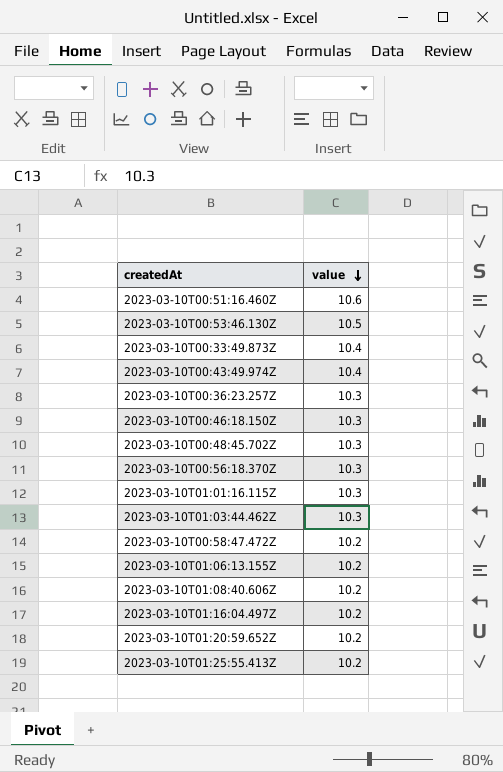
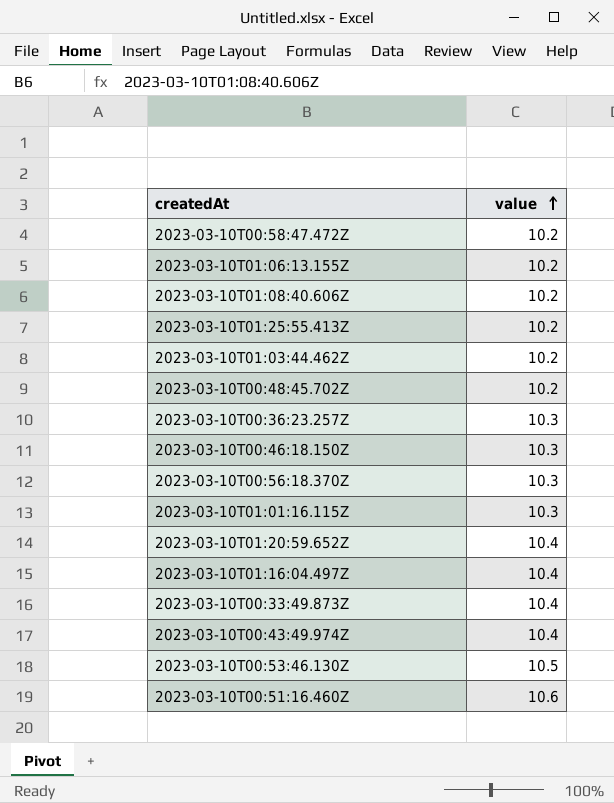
row order: value descending -> value ascending
2023-03-10T01:03:44.462Z | value: 10.3 -> 10.2
2023-03-10T00:48:45.702Z | value: 10.3 -> 10.2
2023-03-10T01:20:59.652Z | value: 10.2 -> 10.4
2023-03-10T01:16:04.497Z | value: 10.2 -> 10.4

